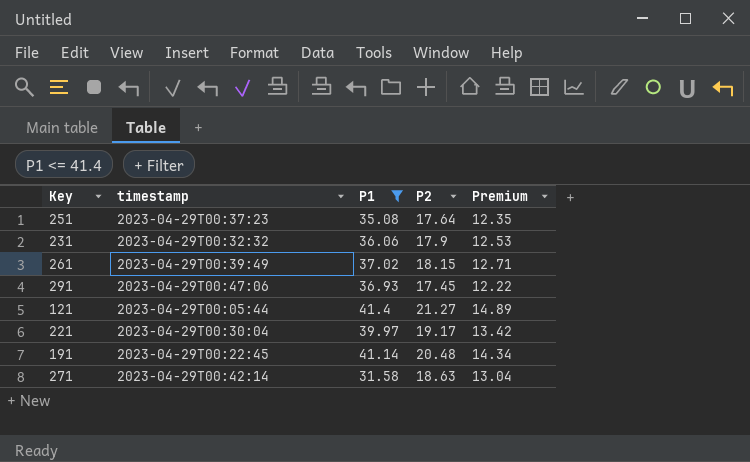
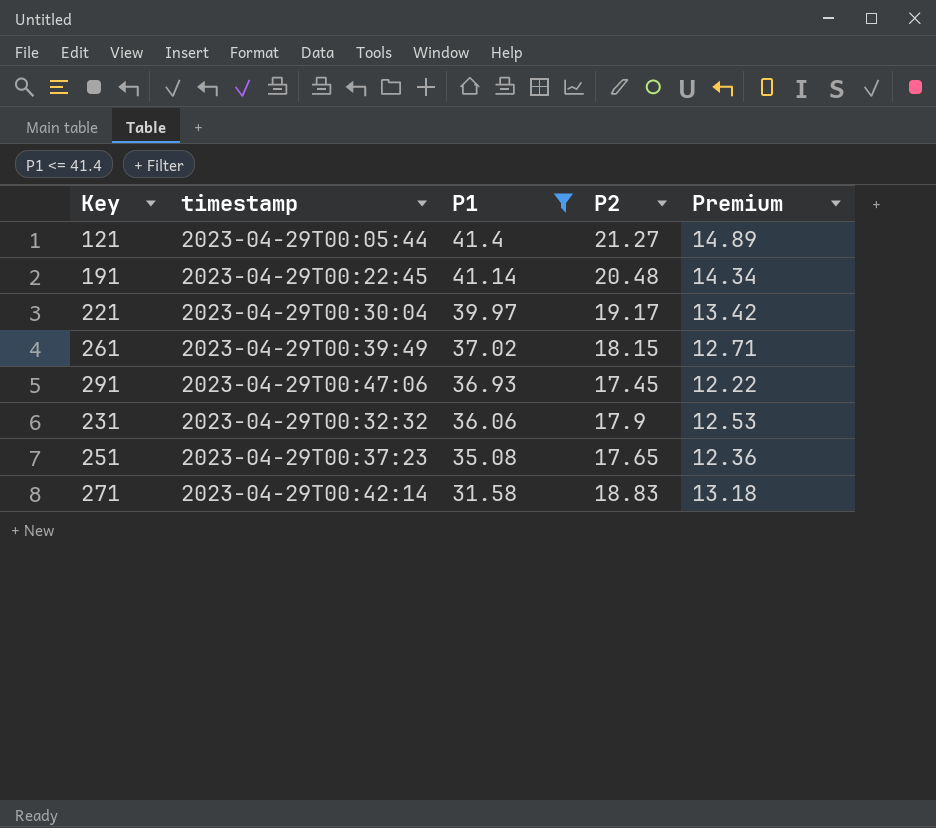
row order: none -> P1 descending
251 | P2: 17.64 -> 17.65
251 | Premium: 12.35 -> 12.36
271 | P2: 18.63 -> 18.83
271 | Premium: 13.04 -> 13.18

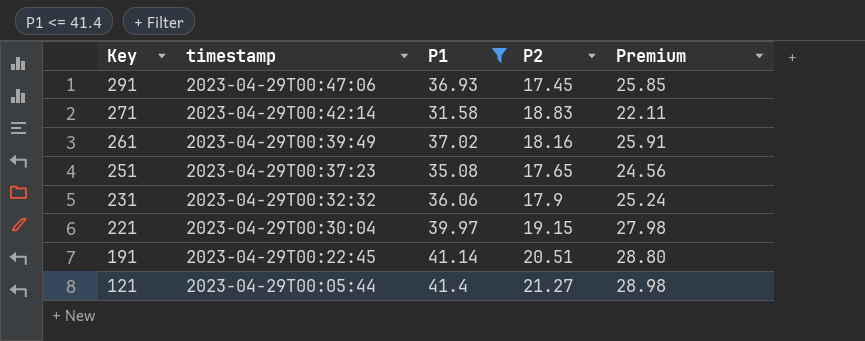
row order: P1 descending -> Key descending
column Premium | formula: [P2] * 0.7 -> [P1] * 0.7
261 | P2: 18.15 -> 18.16
221 | P2: 19.17 -> 19.15
191 | P2: 20.48 -> 20.51

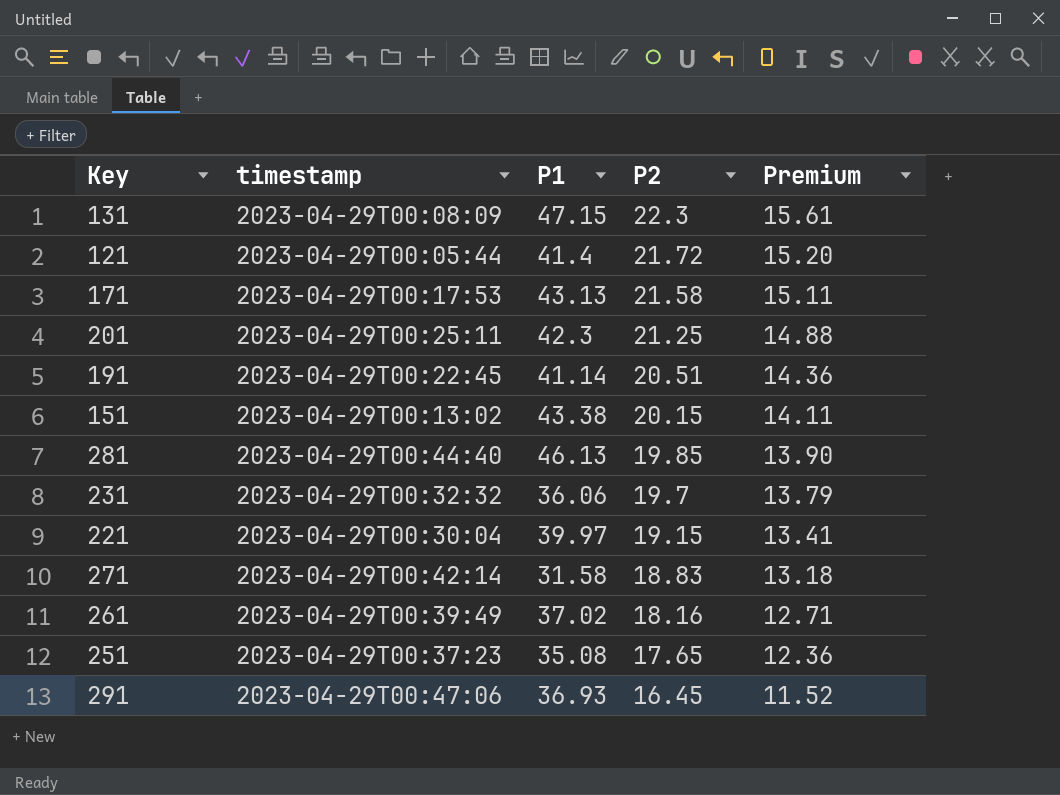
filter: P1 <= 41.4 -> none
row order: Key descending -> P2 descending
column Premium | formula: [P1] * 0.7 -> [P2] * 0.7
121 | P2: 21.27 -> 21.72
231 | P2: 17.9 -> 19.7
291 | P2: 17.45 -> 16.45

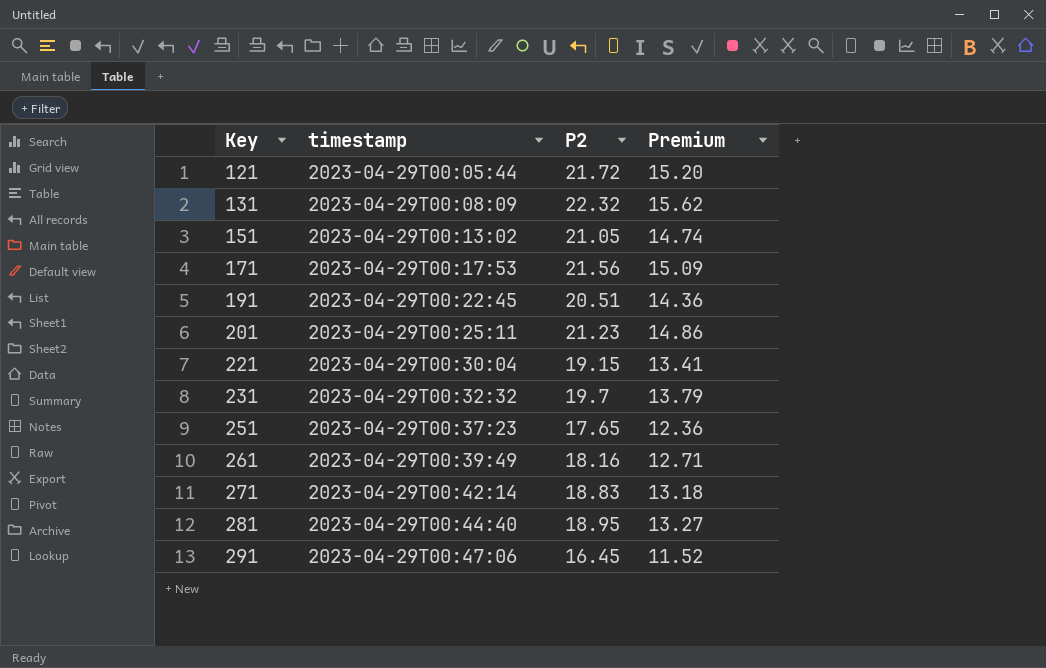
row order: P2 descending -> Key ascending
column P1 | position: 3 -> none
131 | P2: 22.3 -> 22.32
131 | Premium: 15.61 -> 15.62
151 | P2: 20.15 -> 21.05
151 | Premium: 14.11 -> 14.74
171 | P2: 21.58 -> 21.56
171 | Premium: 15.11 -> 15.09
201 | P2: 21.25 -> 21.23
201 | Premium: 14.88 -> 14.86
281 | P2: 19.85 -> 18.95
281 | Premium: 13.90 -> 13.27

